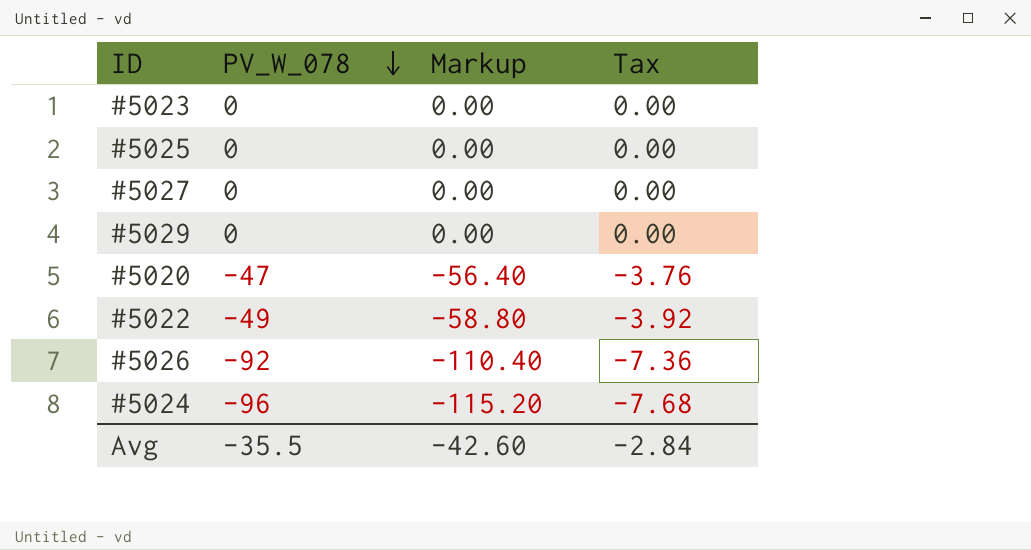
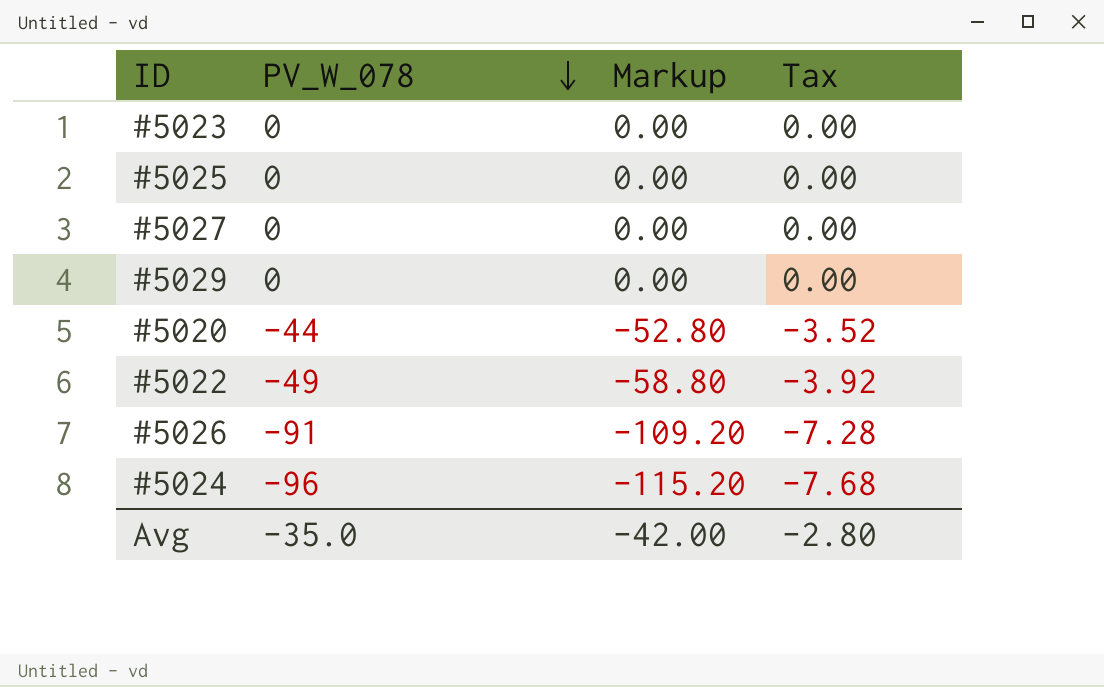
#5020 | PV_W_078: -47 -> -44
#5020 | Markup: -56.40 -> -52.80
#5020 | Tax: -3.76 -> -3.52
#5026 | PV_W_078: -92 -> -91
#5026 | Markup: -110.40 -> -109.20
#5026 | Tax: -7.36 -> -7.28
Avg | PV_W_078: -35.5 -> -35.0
Avg | Markup: -42.60 -> -42.00
Avg | Tax: -2.84 -> -2.80

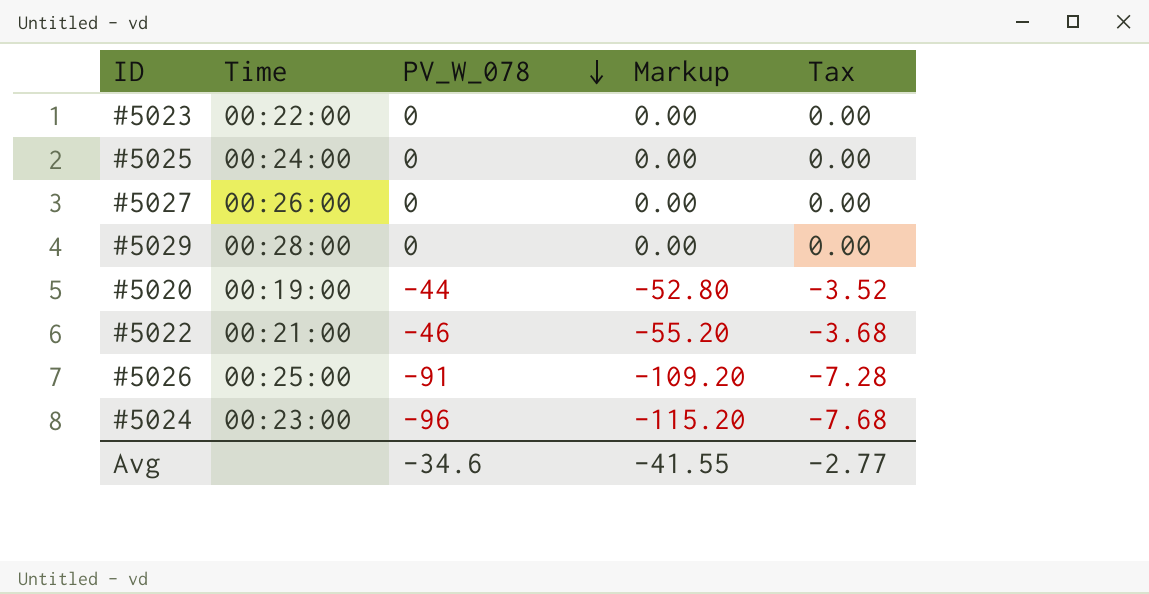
column Time | position: none -> 2
#5022 | PV_W_078: -49 -> -46
#5022 | Markup: -58.80 -> -55.20
#5022 | Tax: -3.92 -> -3.68
Avg | PV_W_078: -35.0 -> -34.6
Avg | Markup: -42.00 -> -41.55
Avg | Tax: -2.80 -> -2.77

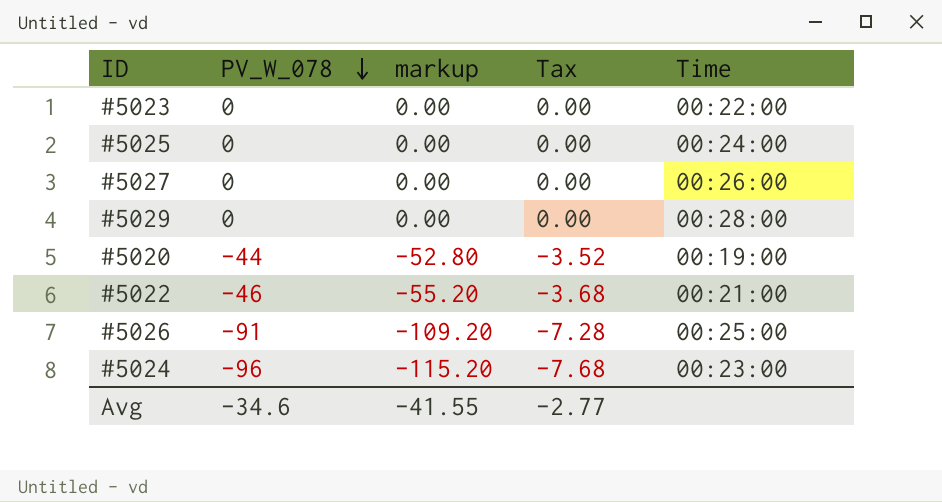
column name: Markup -> markup
column Time | position: 2 -> 5

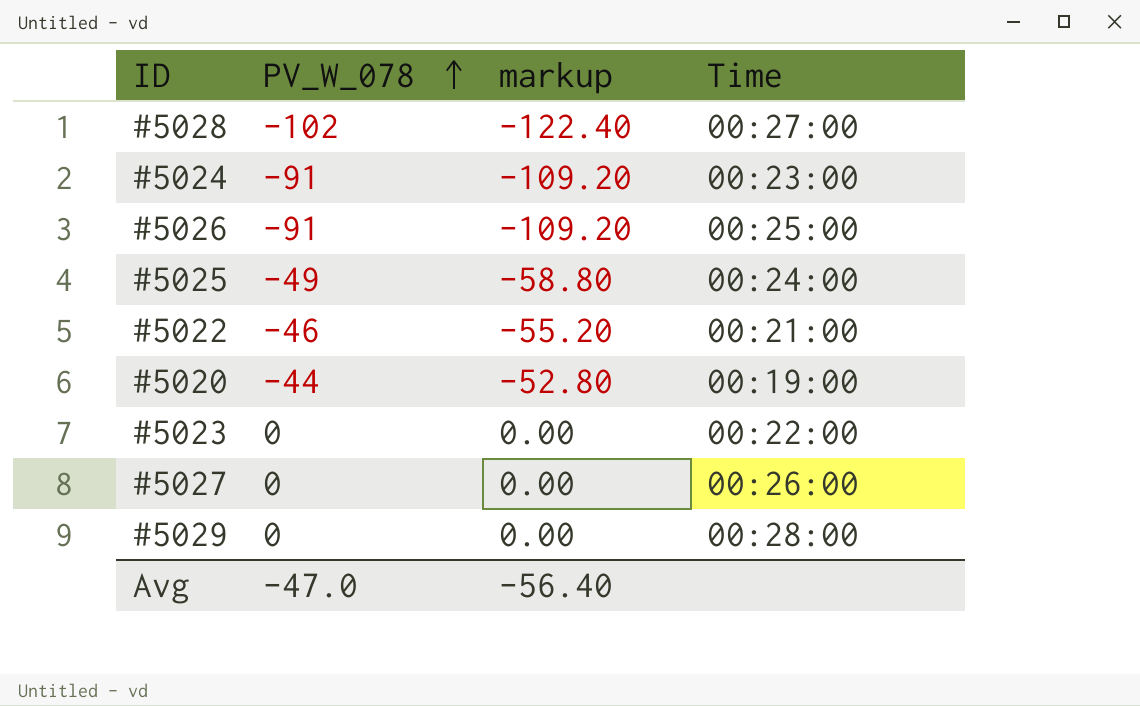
row order: PV_W_078 descending -> PV_W_078 ascending
column Tax | formula: [PV_W_078] * 0.08 -> none
row #5028: none -> -102 | -122.40 | 00:27:00
#5024 | PV_W_078: -96 -> -91
#5024 | markup: -115.20 -> -109.20
#5025 | PV_W_078: 0 -> -49
#5025 | markup: 0.00 -> -58.80
Avg | PV_W_078: -34.6 -> -47.0
Avg | markup: -41.55 -> -56.40

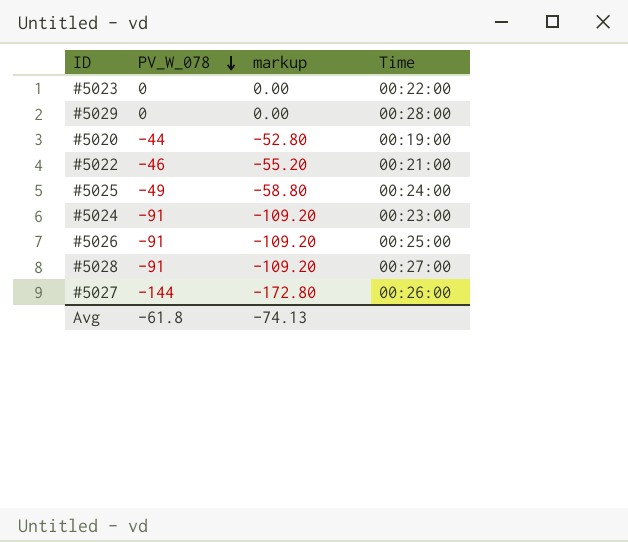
row order: PV_W_078 ascending -> PV_W_078 descending
#5028 | PV_W_078: -102 -> -91
#5028 | markup: -122.40 -> -109.20
#5027 | PV_W_078: 0 -> -144
#5027 | markup: 0.00 -> -172.80
Avg | PV_W_078: -47.0 -> -61.8
Avg | markup: -56.40 -> -74.13

